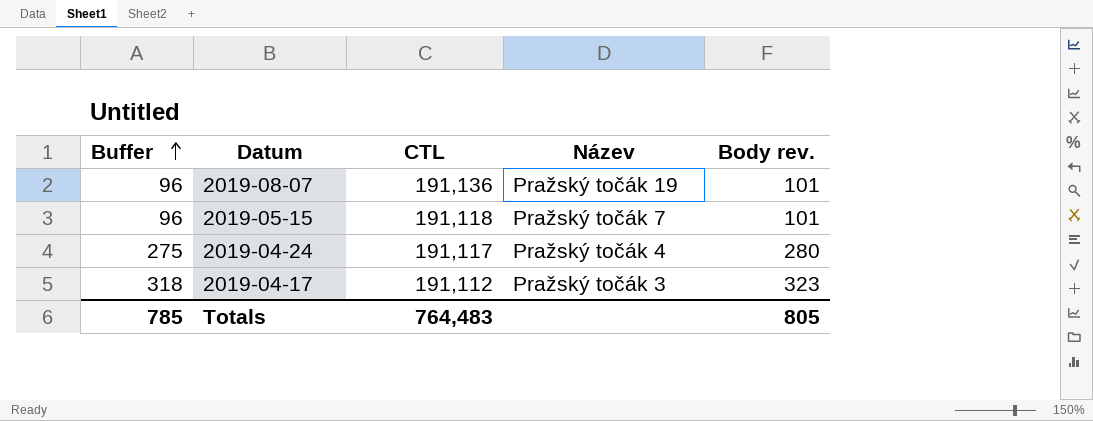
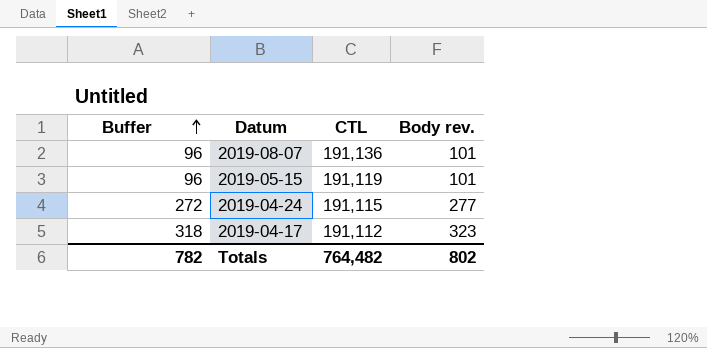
column Název | position: 4 -> none
2019-05-15 | CTL: 191,118 -> 191,119
2019-04-24 | Buffer: 275 -> 272
2019-04-24 | CTL: 191,117 -> 191,115
2019-04-24 | Body rev.: 280 -> 277
Totals | Buffer: 785 -> 782
Totals | CTL: 764,483 -> 764,482
Totals | Body rev.: 805 -> 802

